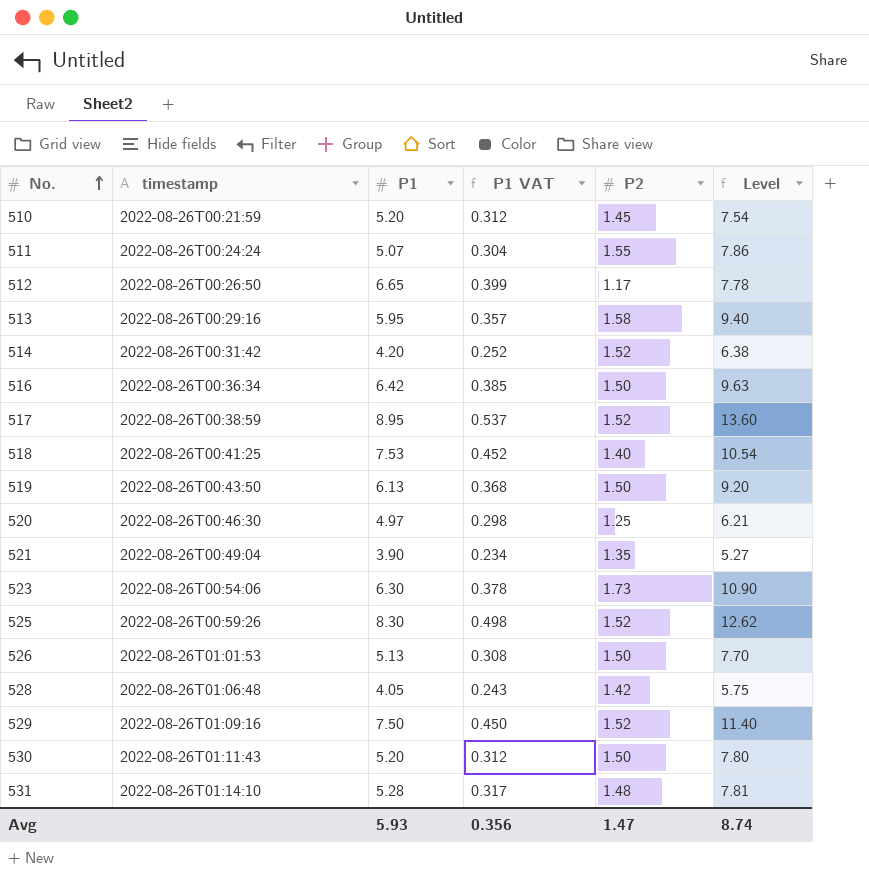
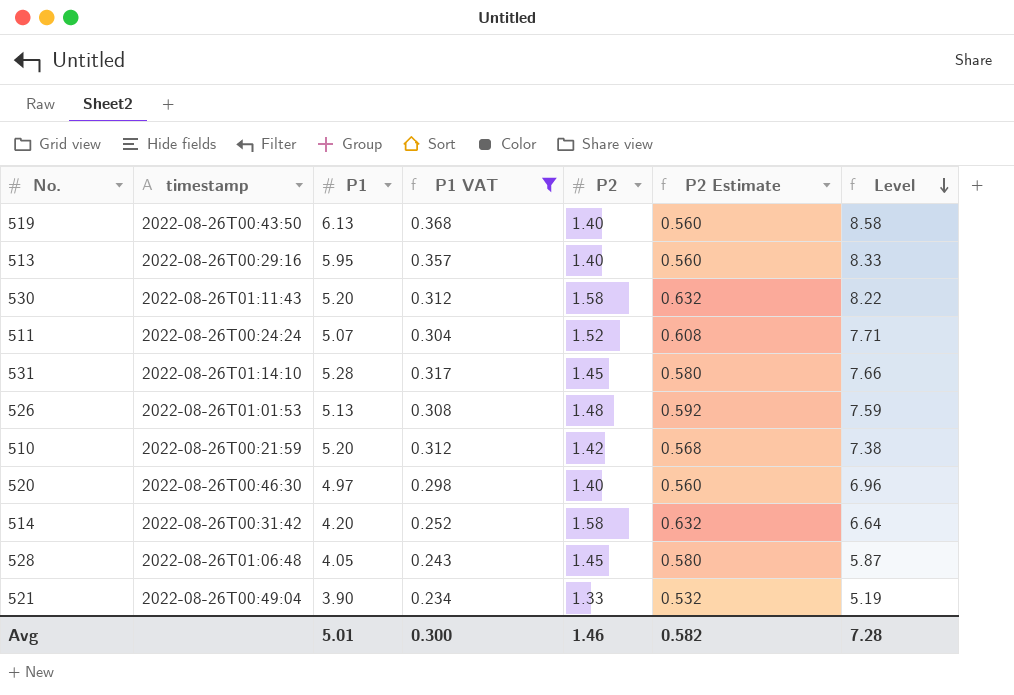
filter: none -> P1 VAT <= 0.368
row order: No. ascending -> Level descending
column P2 Estimate | formula: none -> [P2] * 0.4
519 | P2: 1.50 -> 1.40
519 | Level: 9.20 -> 8.58
513 | P2: 1.58 -> 1.40
513 | Level: 9.40 -> 8.33
530 | P2: 1.50 -> 1.58
530 | Level: 7.80 -> 8.22
511 | P2: 1.55 -> 1.52
511 | Level: 7.86 -> 7.71
531 | P2: 1.48 -> 1.45
531 | Level: 7.81 -> 7.66
526 | P2: 1.50 -> 1.48
526 | Level: 7.70 -> 7.59
510 | P2: 1.45 -> 1.42
510 | Level: 7.54 -> 7.38
520 | P2: 1.25 -> 1.40
520 | Level: 6.21 -> 6.96
514 | P2: 1.52 -> 1.58
514 | Level: 6.38 -> 6.64
528 | P2: 1.42 -> 1.45
528 | Level: 5.75 -> 5.87
521 | P2: 1.35 -> 1.33
521 | Level: 5.27 -> 5.19
Avg | P1: 5.93 -> 5.01
Avg | P1 VAT: 0.356 -> 0.300
Avg | P2: 1.47 -> 1.46
Avg | Level: 8.74 -> 7.28

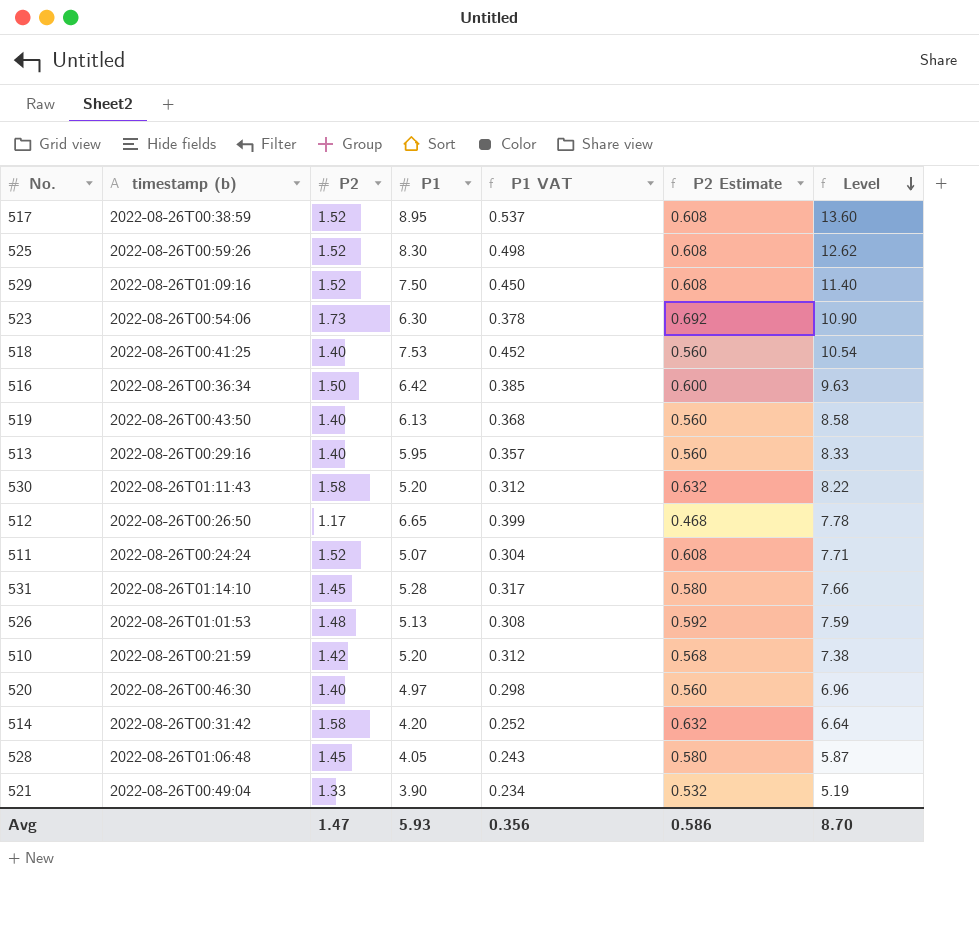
filter: P1 VAT <= 0.368 -> none
column name: timestamp -> timestamp (b)
column P2 | position: 5 -> 3
Avg | P2: 1.46 -> 1.47
Avg | P1: 5.01 -> 5.93
Avg | P1 VAT: 0.300 -> 0.356
Avg | P2 Estimate: 0.582 -> 0.586
Avg | Level: 7.28 -> 8.70

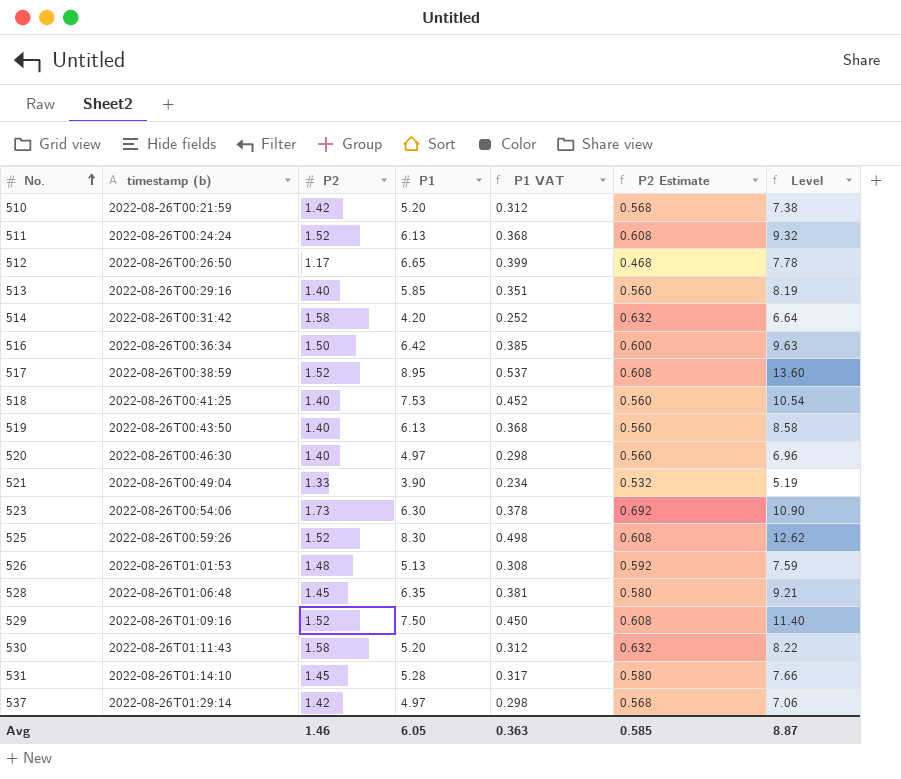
row order: Level descending -> No. ascending
511 | P1: 5.07 -> 6.13
511 | P1 VAT: 0.304 -> 0.368
511 | Level: 7.71 -> 9.32
513 | P1: 5.95 -> 5.85
513 | P1 VAT: 0.357 -> 0.351
513 | Level: 8.33 -> 8.19
528 | P1: 4.05 -> 6.35
528 | P1 VAT: 0.243 -> 0.381
528 | Level: 5.87 -> 9.21
row 537: none -> 2022-08-26T01:29:14 | 1.42 | 4.97 | 0.298 | 0.568 | 7.06
Avg | P2: 1.47 -> 1.46
Avg | P1: 5.93 -> 6.05
Avg | P1 VAT: 0.356 -> 0.363
Avg | P2 Estimate: 0.586 -> 0.585
Avg | Level: 8.70 -> 8.87

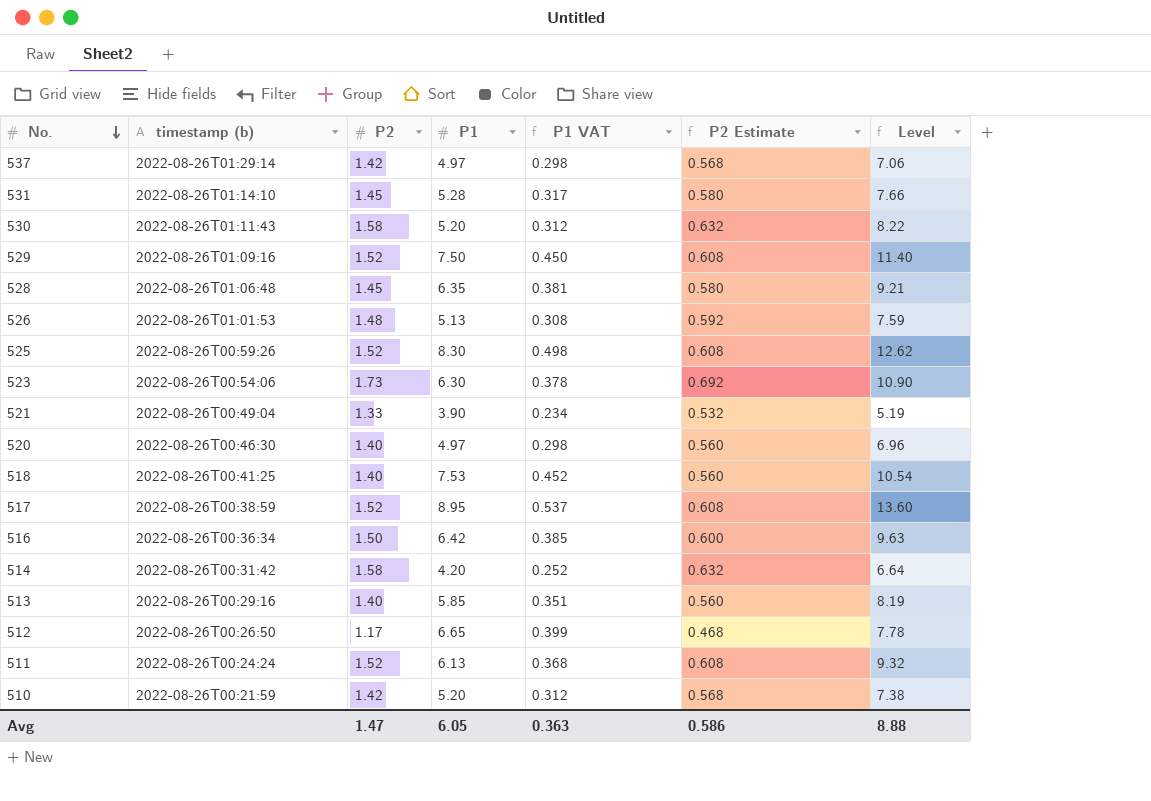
row order: No. ascending -> No. descending
row 519: 2022-08-26T00:43:50 | 1.40 | 6.13 | 0.368 | 0.560 | 8.58 -> none
Avg | P2: 1.46 -> 1.47
Avg | P2 Estimate: 0.585 -> 0.586
Avg | Level: 8.87 -> 8.88

